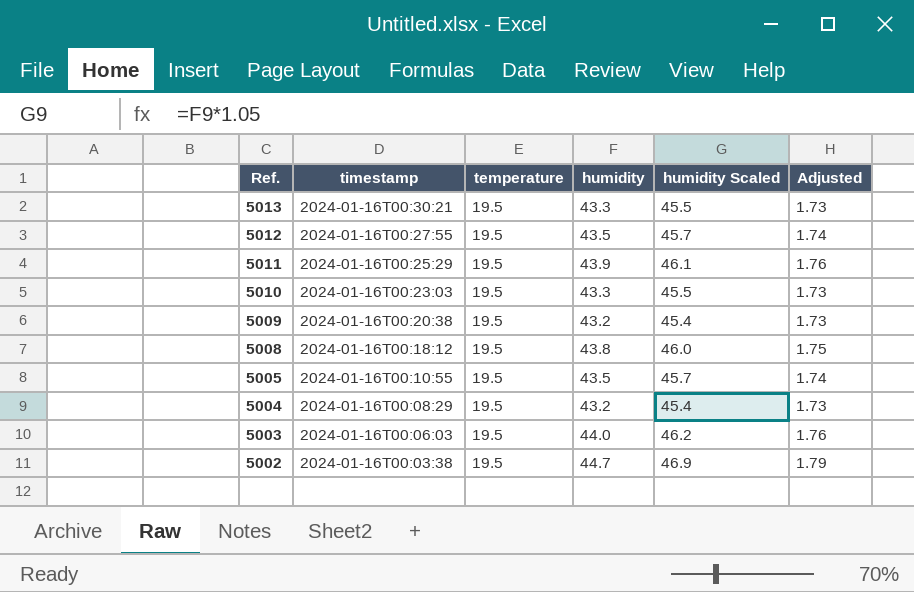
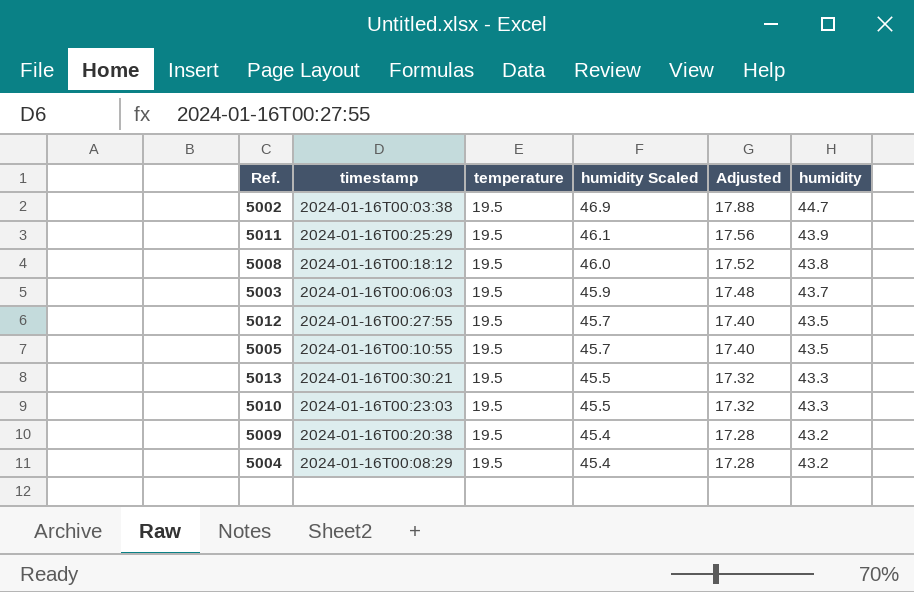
row order: Ref. descending -> humidity Scaled descending
column Adjusted | formula: [humidity] * 0.04 -> [humidity] * 0.4
column humidity | position: 4 -> 6
5003 | humidity Scaled: 46.2 -> 45.9
5003 | humidity: 44.0 -> 43.7

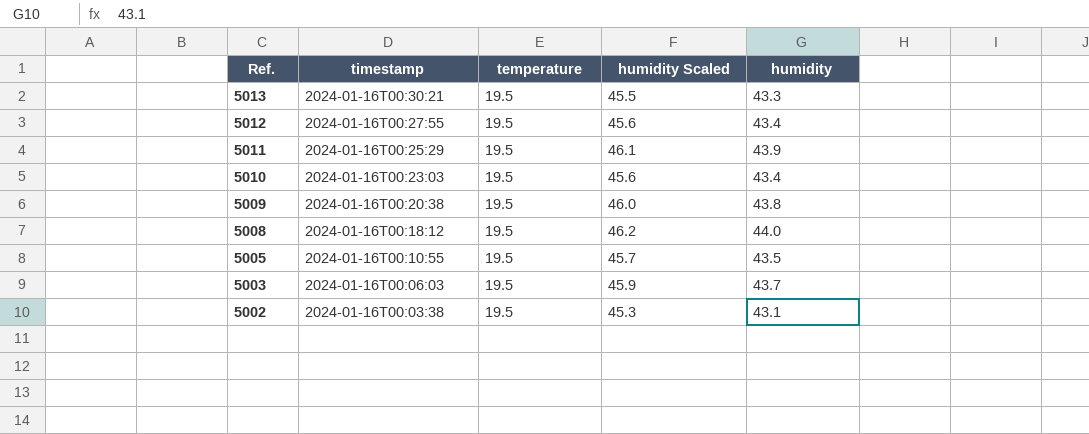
row order: humidity Scaled descending -> Ref. descending
column Adjusted | formula: [humidity] * 0.4 -> none
row 5004: 2024-01-16T00:08:29 | 19.5 | 45.4 | 17.28 | 43.2 -> none
5012 | humidity Scaled: 45.7 -> 45.6
5012 | humidity: 43.5 -> 43.4
5010 | humidity Scaled: 45.5 -> 45.6
5010 | humidity: 43.3 -> 43.4
5009 | humidity Scaled: 45.4 -> 46.0
5009 | humidity: 43.2 -> 43.8
5008 | humidity Scaled: 46.0 -> 46.2
5008 | humidity: 43.8 -> 44.0
5002 | humidity Scaled: 46.9 -> 45.3
5002 | humidity: 44.7 -> 43.1

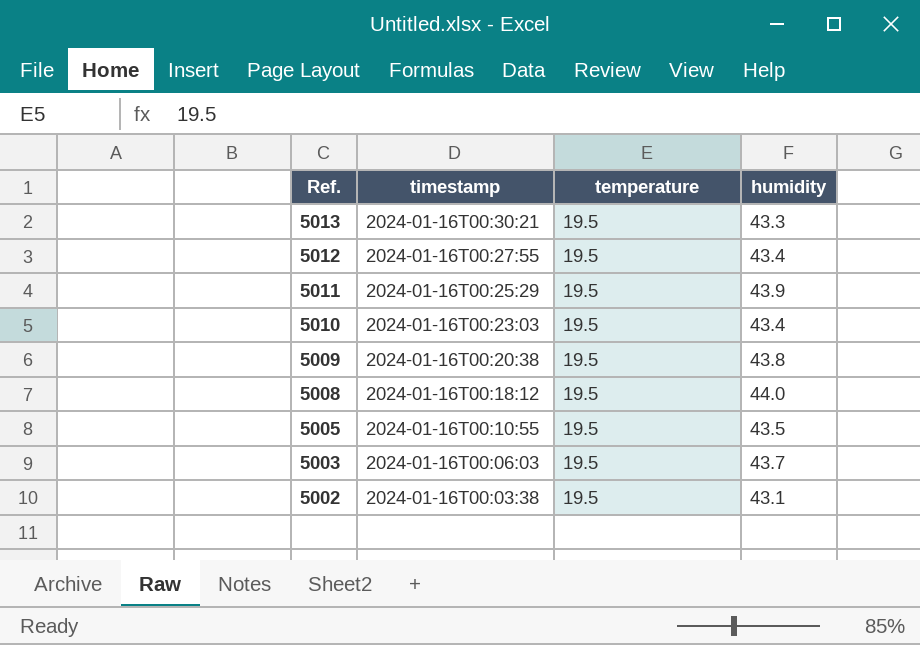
column humidity Scaled | formula: [humidity] * 1.05 -> none

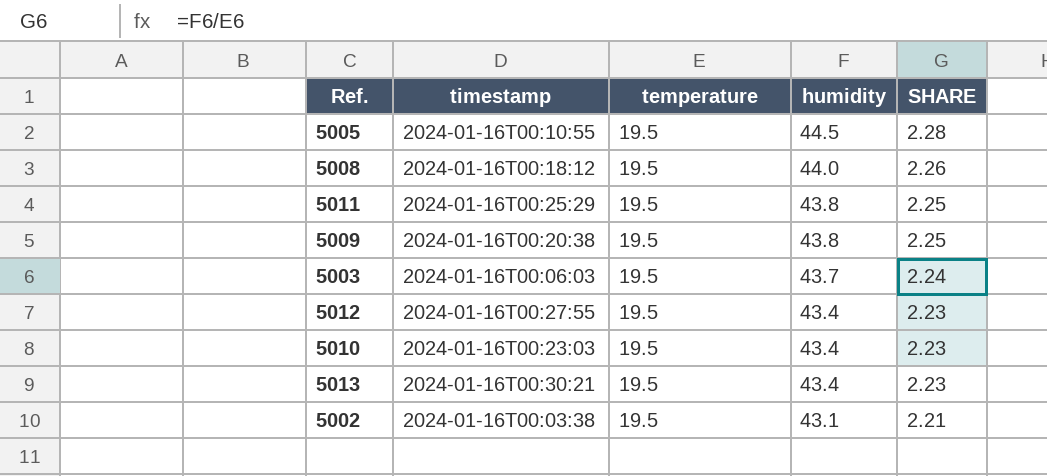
row order: Ref. descending -> humidity descending
column SHARE | formula: none -> [humidity] / [temperature]
5005 | humidity: 43.5 -> 44.5
5011 | humidity: 43.9 -> 43.8
5013 | humidity: 43.3 -> 43.4

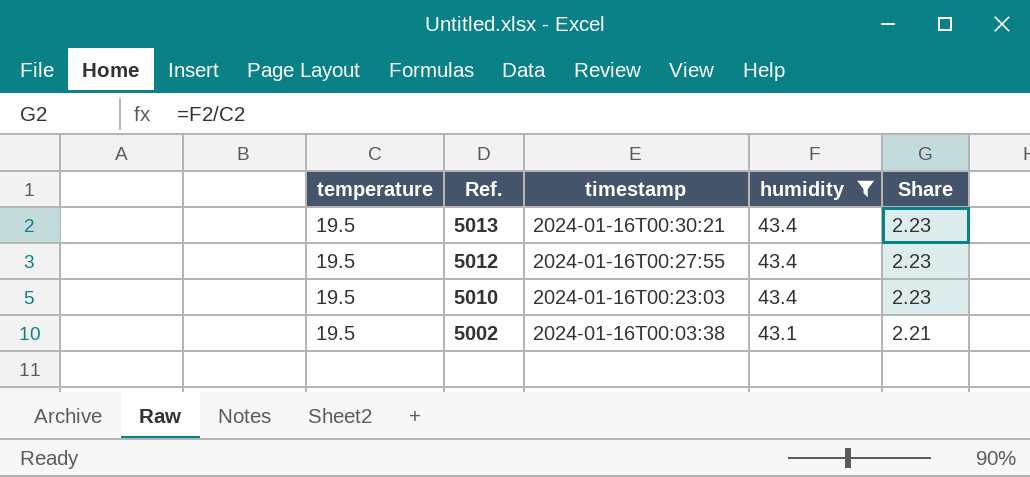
filter: none -> humidity <= 43.4
row order: humidity descending -> Ref. descending
column temperature | position: 3 -> 1
column name: SHARE -> Share

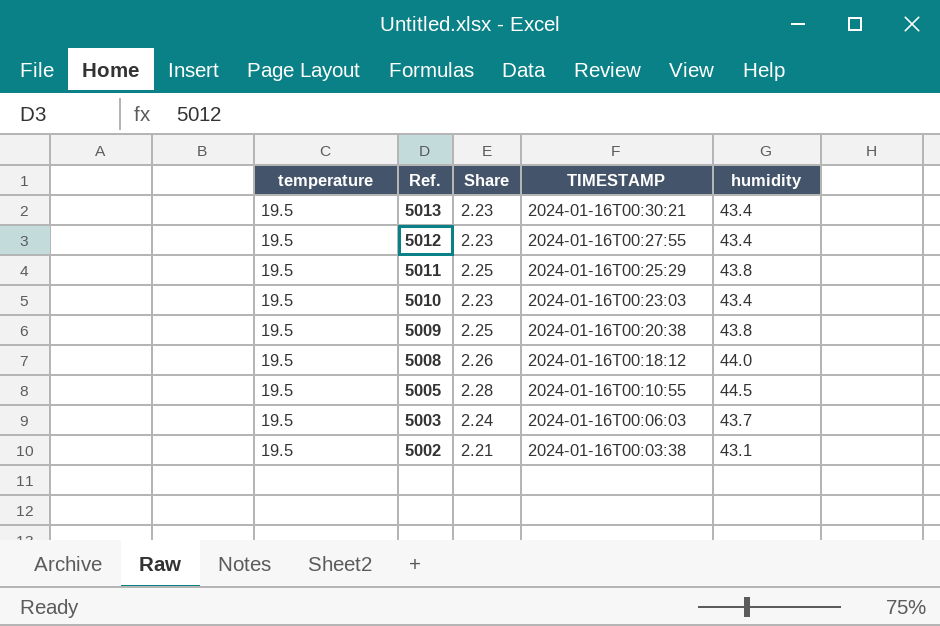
filter: humidity <= 43.4 -> none
column Share | position: 5 -> 3
column name: timestamp -> TIMESTAMP

